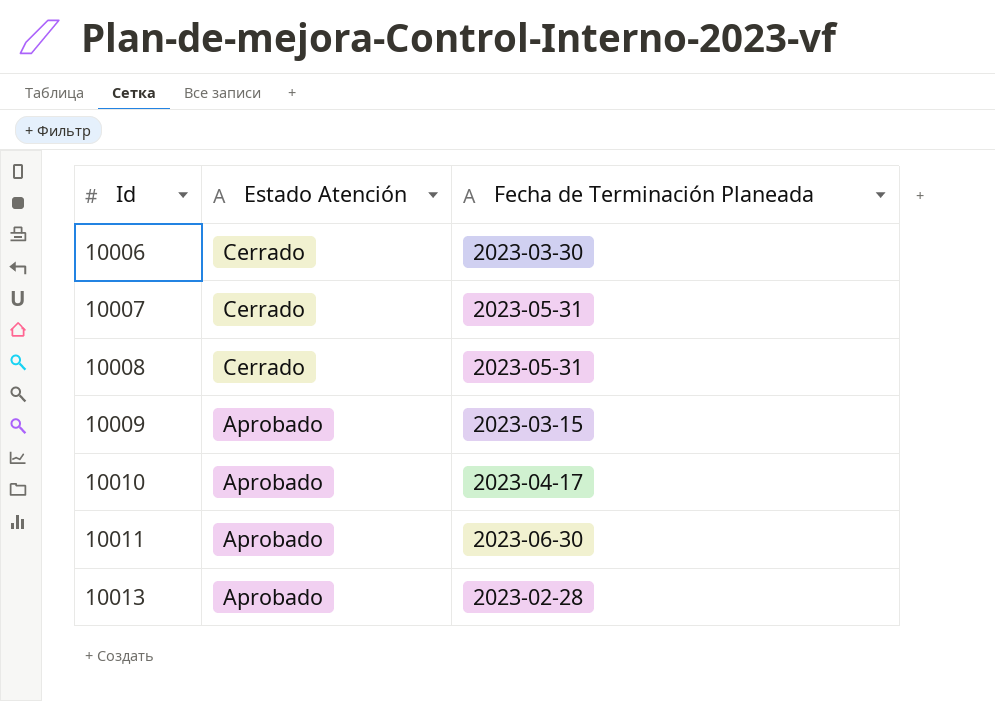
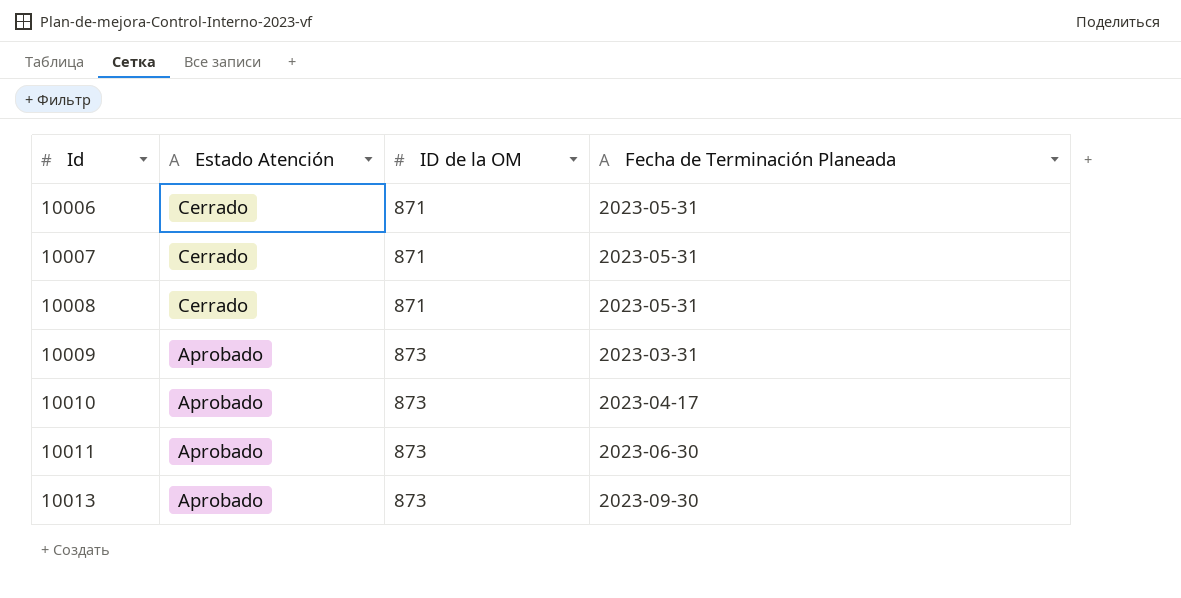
column ID de la OM | position: none -> 3
10006 | Fecha de Terminación Planeada: 2023-03-30 -> 2023-05-31
10009 | Fecha de Terminación Planeada: 2023-03-15 -> 2023-03-31
10013 | Fecha de Terminación Planeada: 2023-02-28 -> 2023-09-30

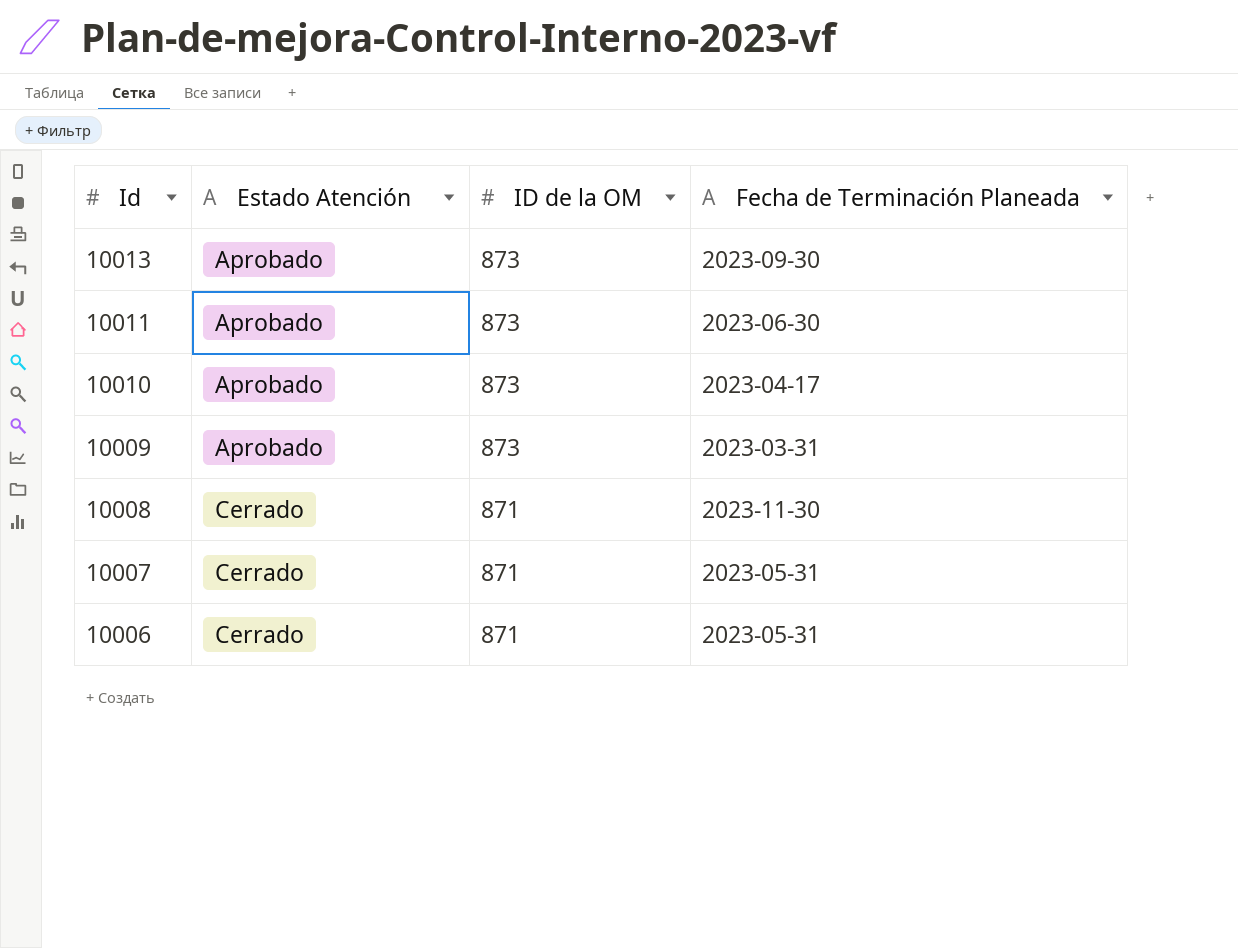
row order: Id ascending -> Id descending
10008 | Fecha de Terminación Planeada: 2023-05-31 -> 2023-11-30

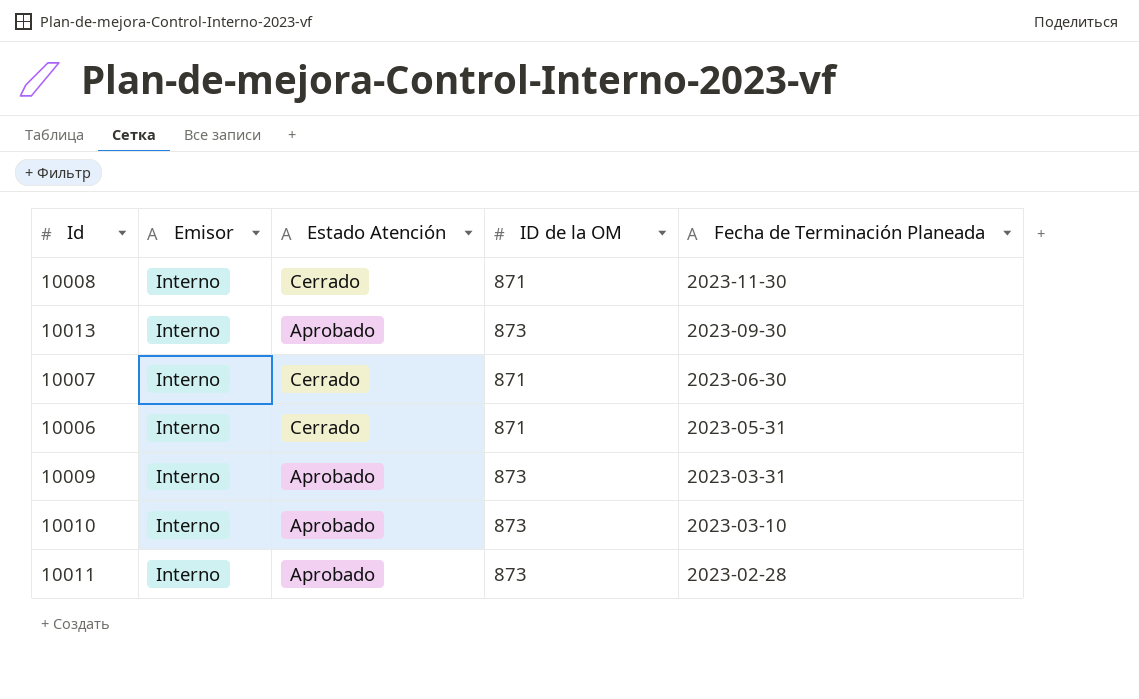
row order: Id descending -> Fecha de Terminación Planeada descending
column Emisor | position: none -> 2
10007 | Fecha de Terminación Planeada: 2023-05-31 -> 2023-06-30
10010 | Fecha de Terminación Planeada: 2023-04-17 -> 2023-03-10
10011 | Fecha de Terminación Planeada: 2023-06-30 -> 2023-02-28

